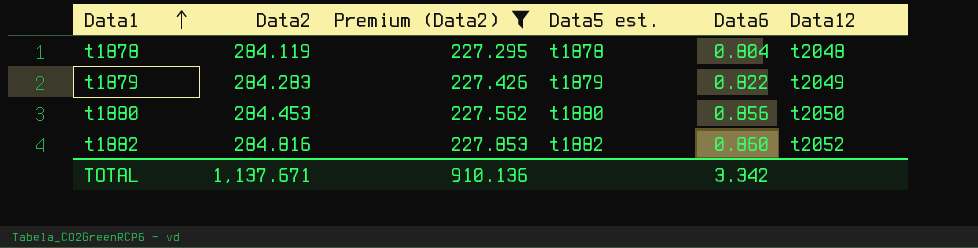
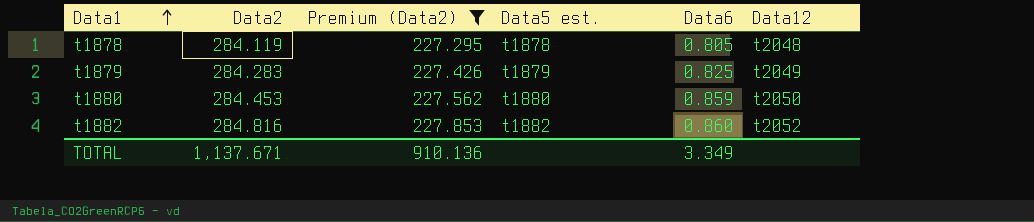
t1878 | Data6: 0.804 -> 0.805
t1879 | Data6: 0.822 -> 0.825
t1880 | Data6: 0.856 -> 0.859
TOTAL | Data6: 3.342 -> 3.349

